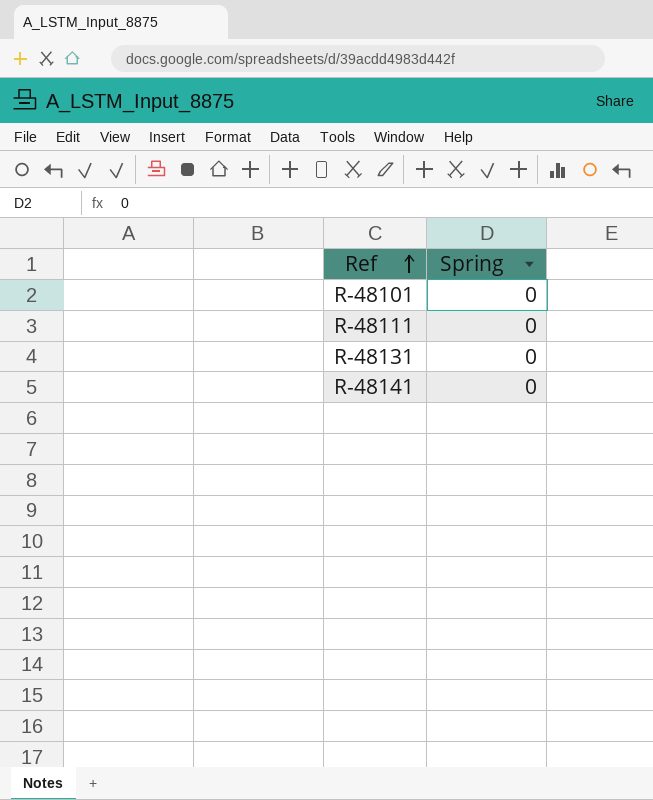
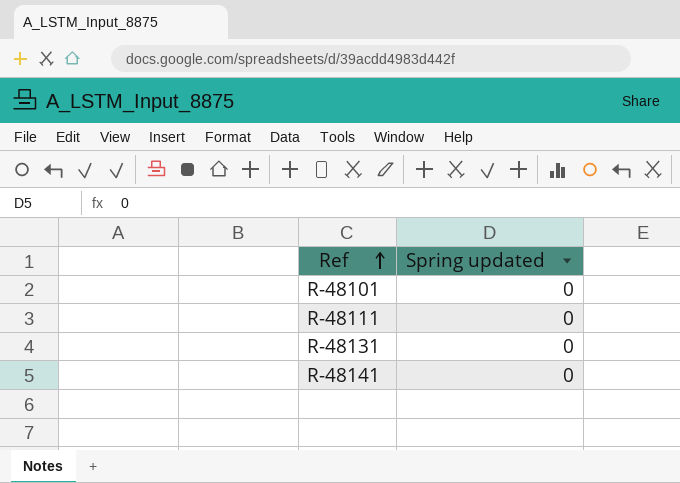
column name: Spring -> Spring updated

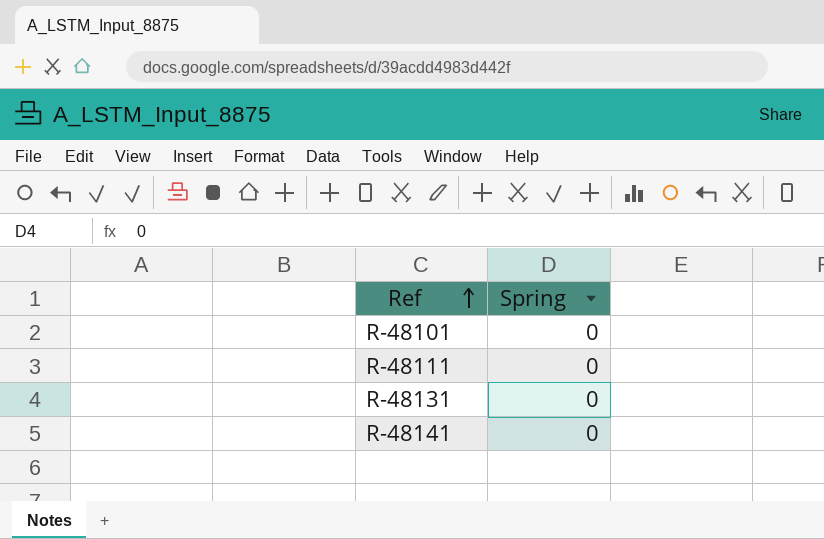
column name: Spring updated -> Spring

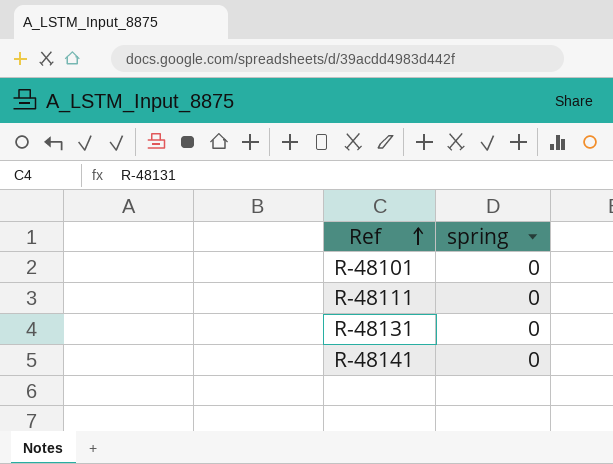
column name: Spring -> spring

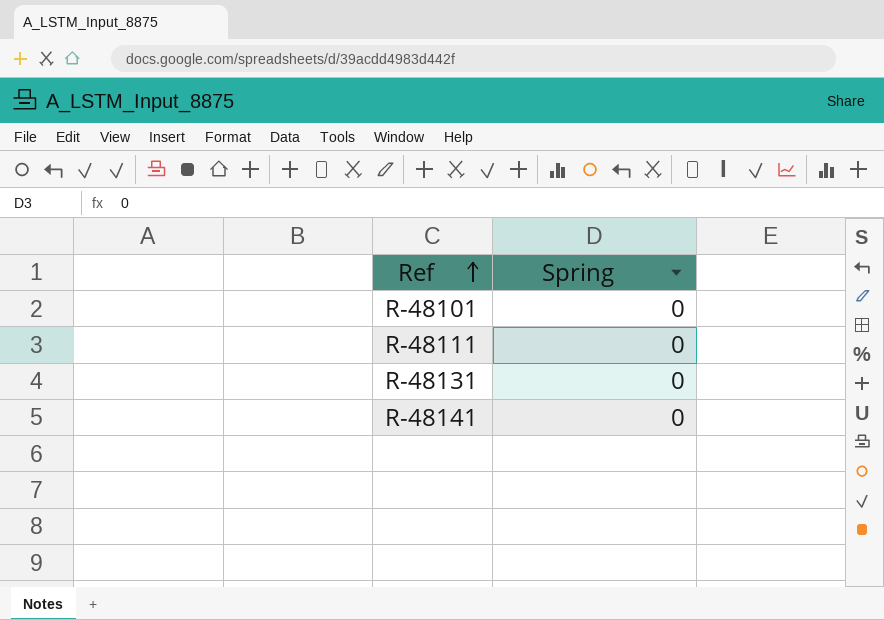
column name: spring -> Spring

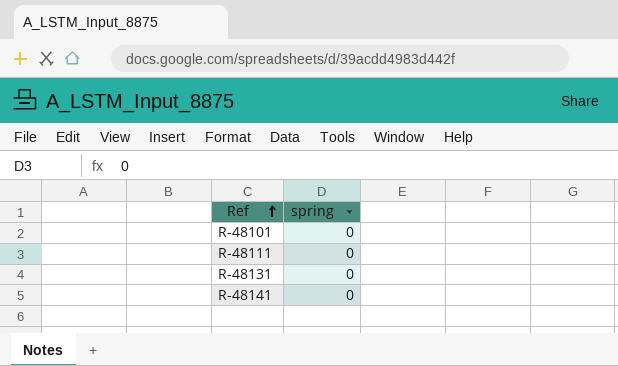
column name: Spring -> spring

